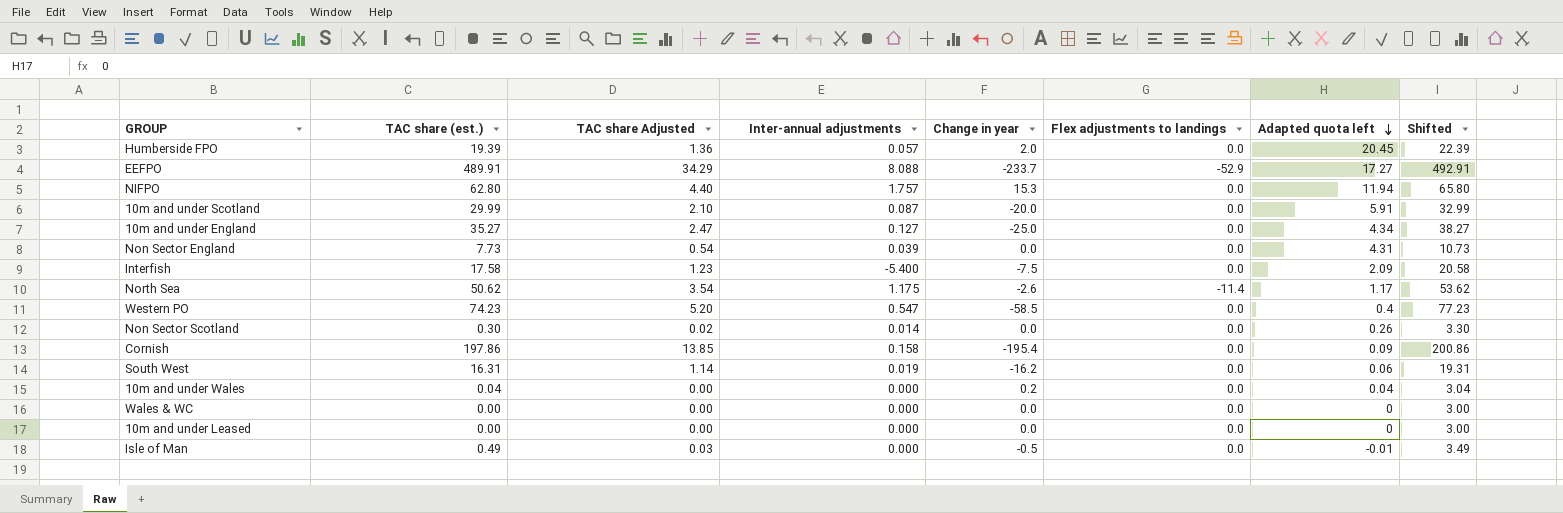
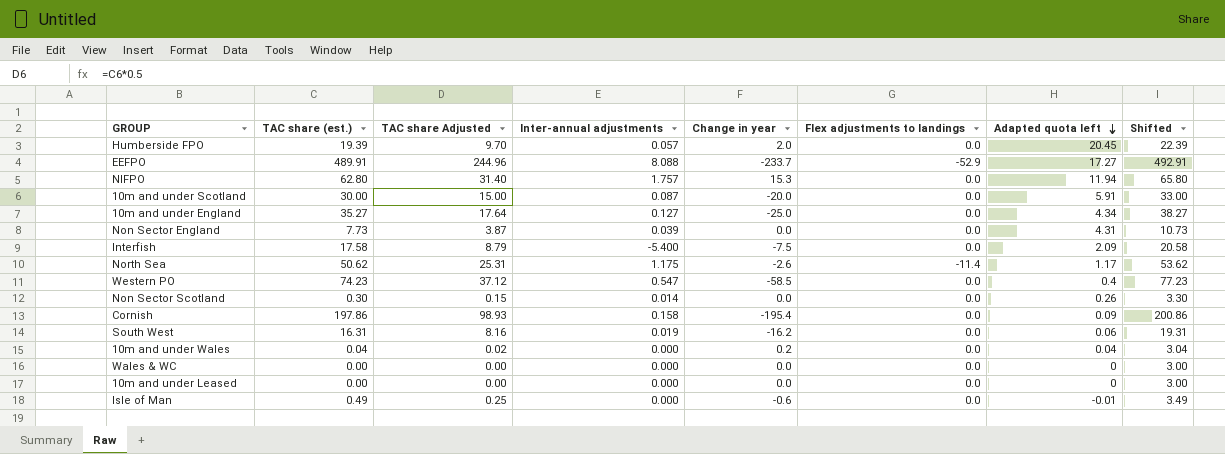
column TAC share Adjusted | formula: [TAC share (est.)] * 0.07 -> [TAC share (est.)] * 0.5
10m and under Scotland | TAC share (est.): 29.99 -> 30.00
10m and under Scotland | Shifted: 32.99 -> 33.00
Isle of Man | Change in year: -0.5 -> -0.6

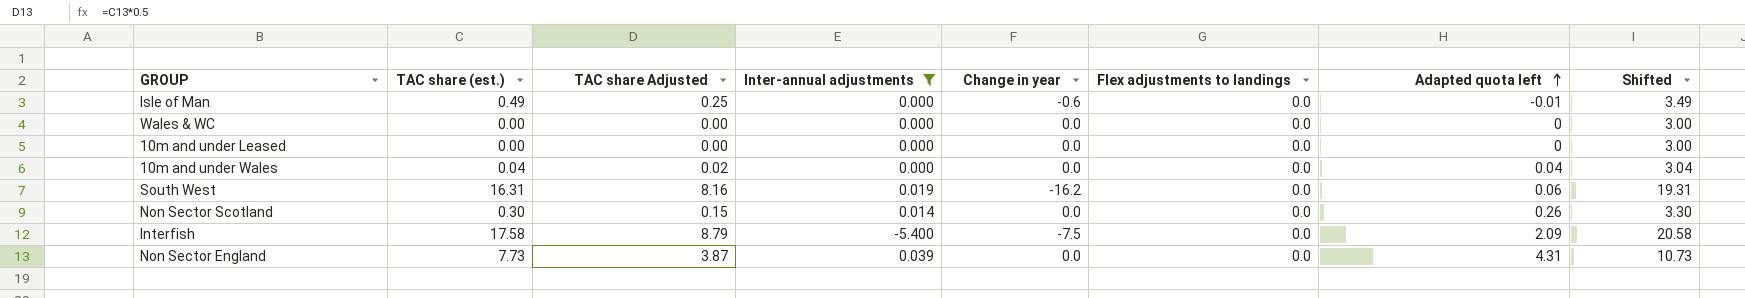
filter: none -> Inter-annual adjustments <= 0.039
row order: Adapted quota left descending -> Adapted quota left ascending
10m and under Wales | Change in year: 0.2 -> 0.0

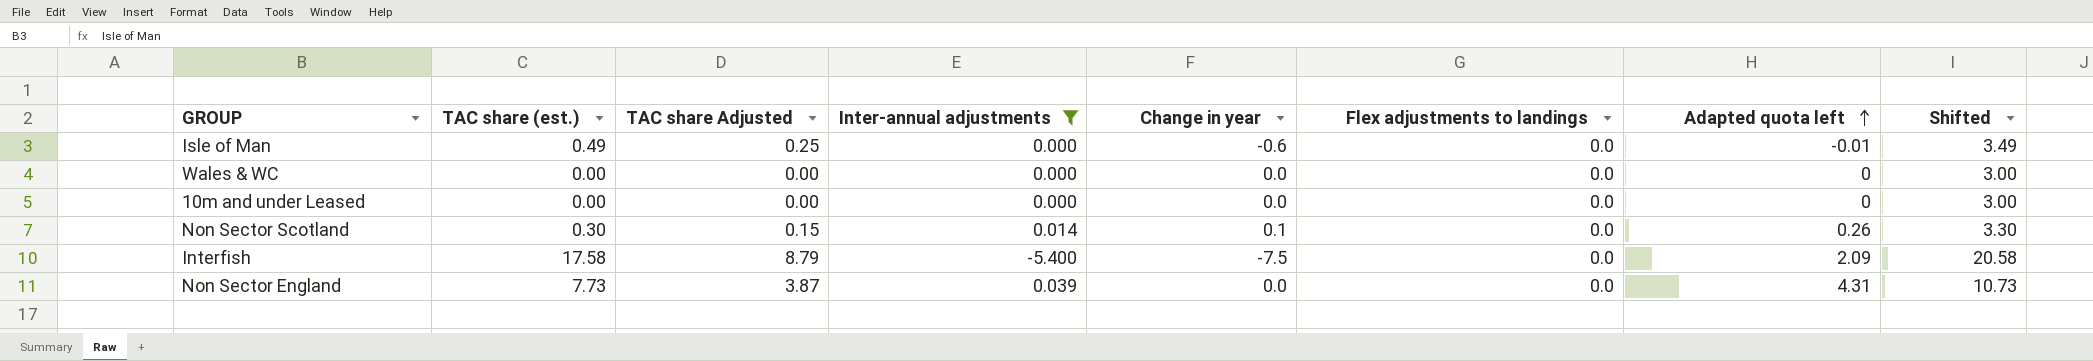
row 10m and under Wales: 0.04 | 0.02 | 0.000 | 0.0 | 0.0 | 0.04 | 3.04 -> none
row South West: 16.31 | 8.16 | 0.019 | -16.2 | 0.0 | 0.06 | 19.31 -> none
Non Sector Scotland | Change in year: 0.0 -> 0.1

